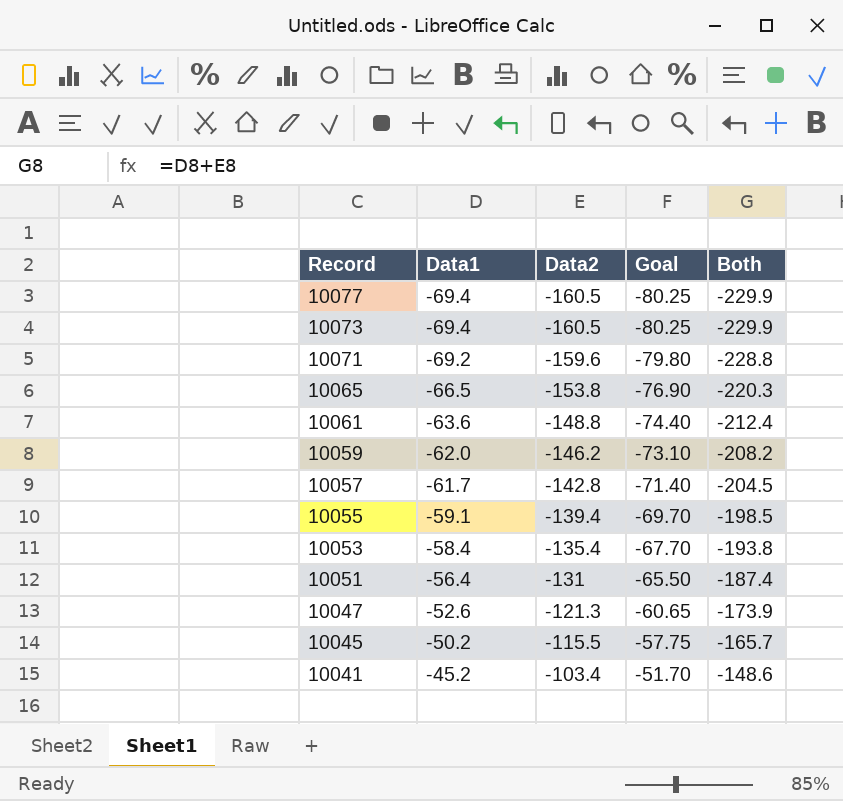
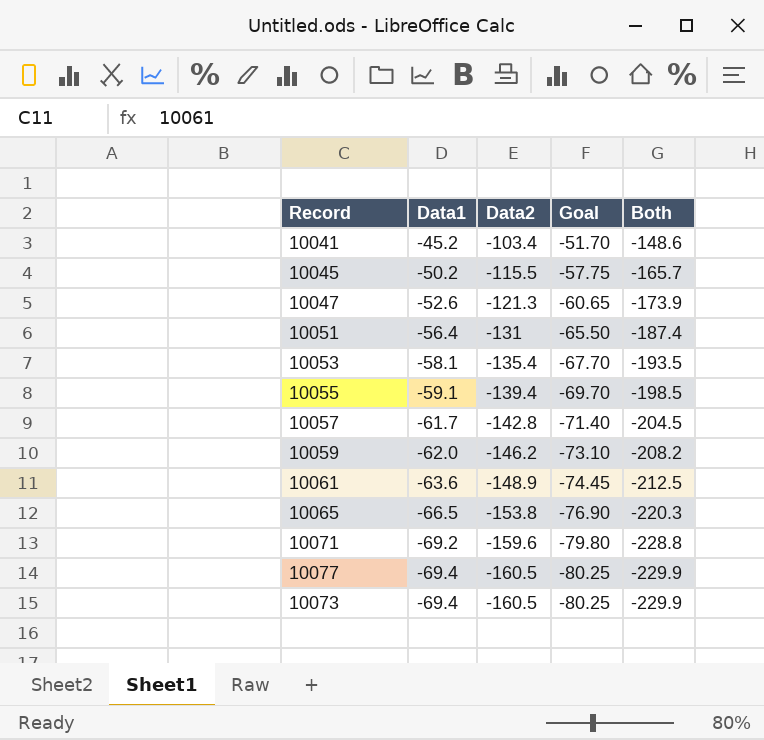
row order: Record descending -> Data1 descending
10053 | Data1: -58.4 -> -58.1
10053 | Both: -193.8 -> -193.5
10061 | Data2: -148.8 -> -148.9
10061 | Goal: -74.40 -> -74.45
10061 | Both: -212.4 -> -212.5

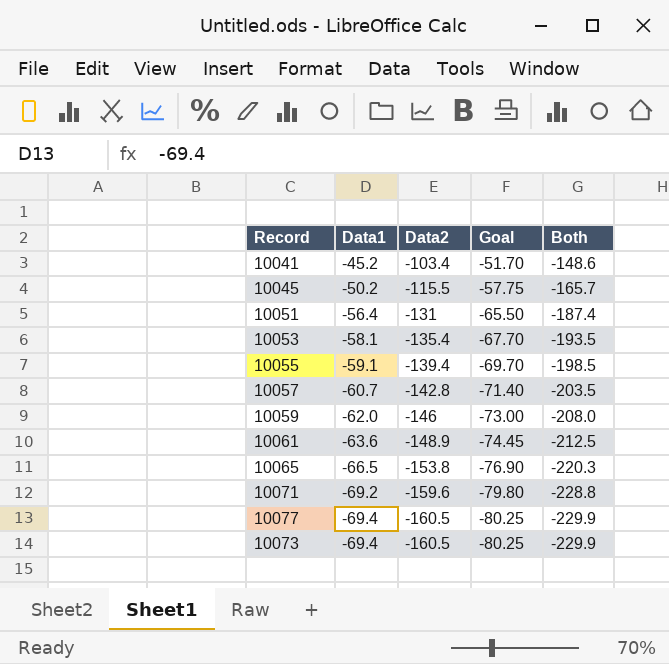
row 10047: -52.6 | -121.3 | -60.65 | -173.9 -> none
10057 | Data1: -61.7 -> -60.7
10057 | Both: -204.5 -> -203.5
10059 | Data2: -146.2 -> -146
10059 | Goal: -73.10 -> -73.00
10059 | Both: -208.2 -> -208.0

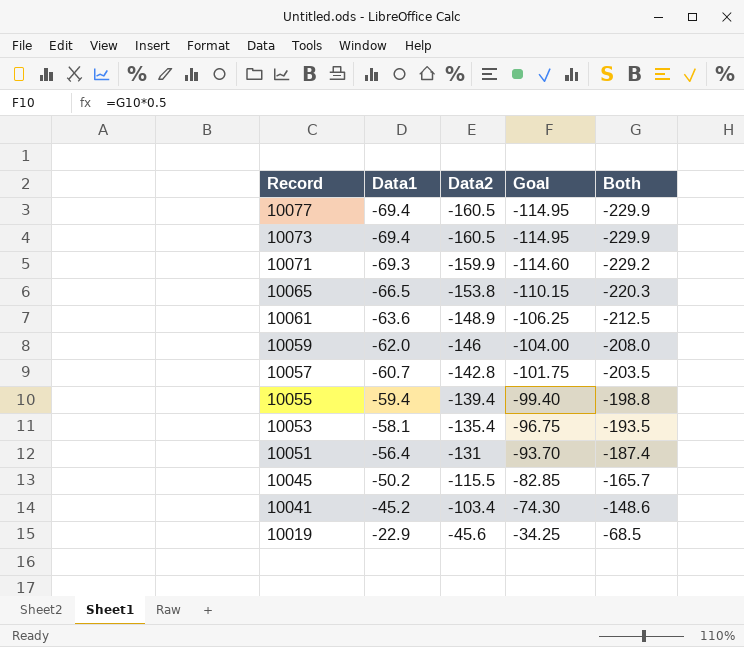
row order: Data1 descending -> Record descending
column Goal | formula: [Data2] * 0.5 -> [Both] * 0.5
10071 | Data1: -69.2 -> -69.3
10071 | Data2: -159.6 -> -159.9
10071 | Both: -228.8 -> -229.2
10055 | Data1: -59.1 -> -59.4
10055 | Both: -198.5 -> -198.8
row 10019: none -> -22.9 | -45.6 | -34.25 | -68.5

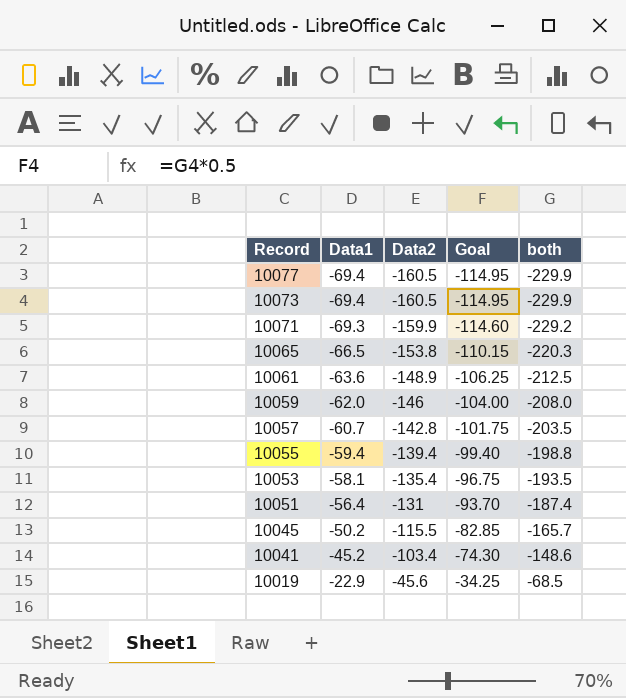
column name: Both -> both

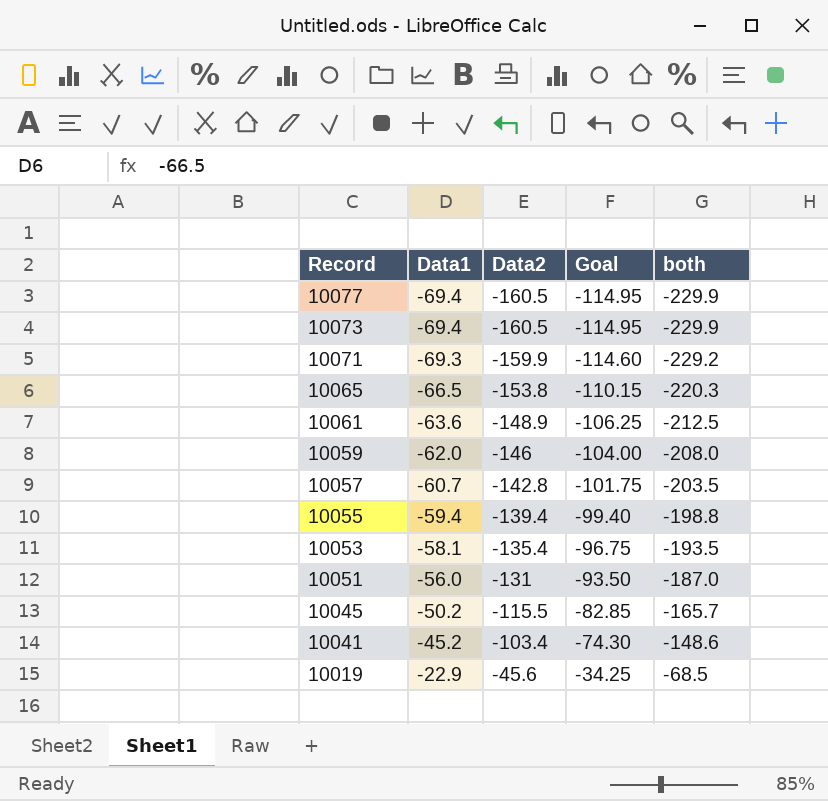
10051 | Data1: -56.4 -> -56.0
10051 | Goal: -93.70 -> -93.50
10051 | both: -187.4 -> -187.0

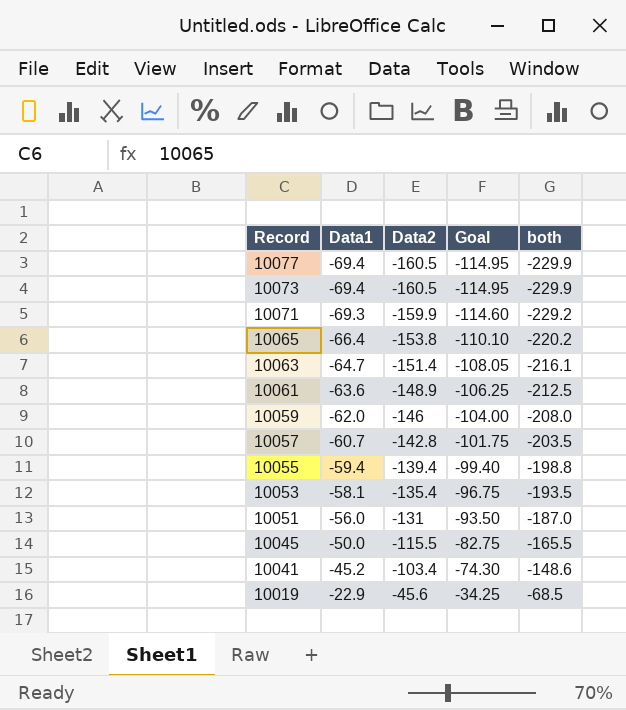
10065 | Data1: -66.5 -> -66.4
10065 | Goal: -110.15 -> -110.10
10065 | both: -220.3 -> -220.2
row 10063: none -> -64.7 | -151.4 | -108.05 | -216.1
10045 | Data1: -50.2 -> -50.0
10045 | Goal: -82.85 -> -82.75
10045 | both: -165.7 -> -165.5

